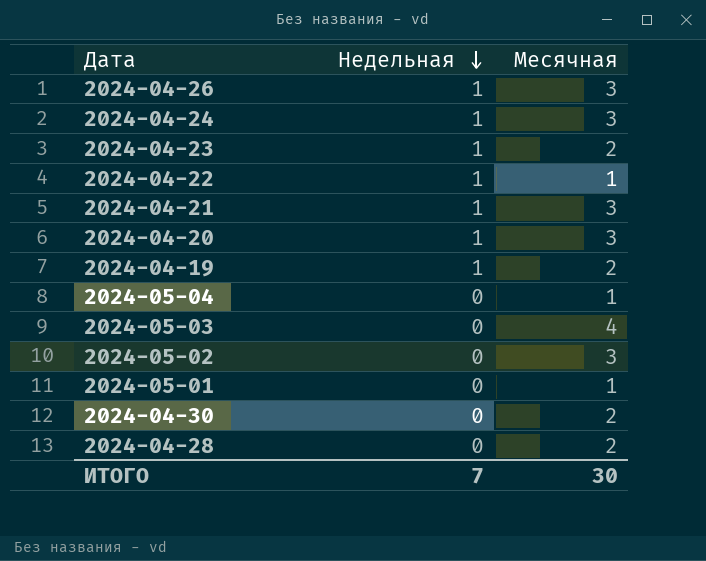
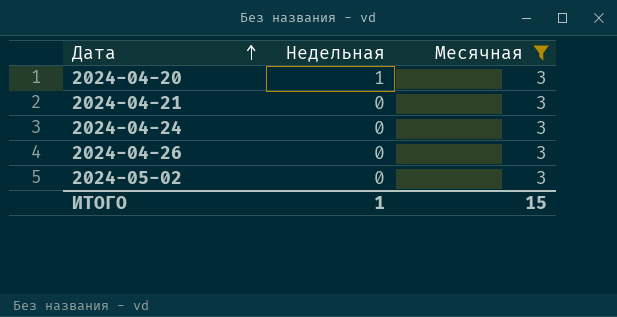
filter: none -> Месячная = 3
row order: Недельная descending -> Дата ascending
2024-04-21 | Недельная: 1 -> 0
2024-04-24 | Недельная: 1 -> 0
2024-04-26 | Недельная: 1 -> 0
ИТОГО | Недельная: 7 -> 1
ИТОГО | Месячная: 30 -> 15

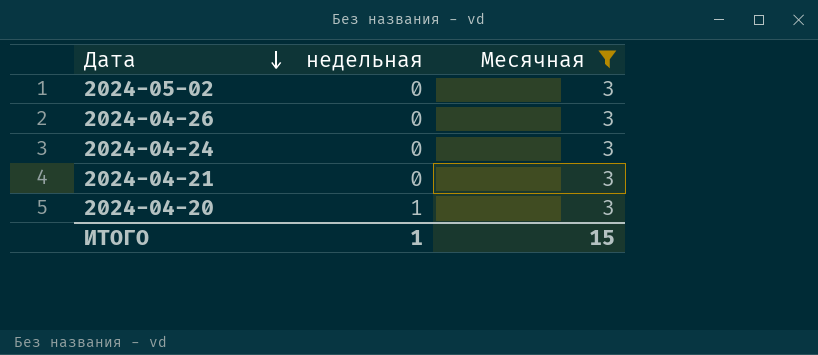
row order: Дата ascending -> Дата descending
column name: Недельная -> недельная

